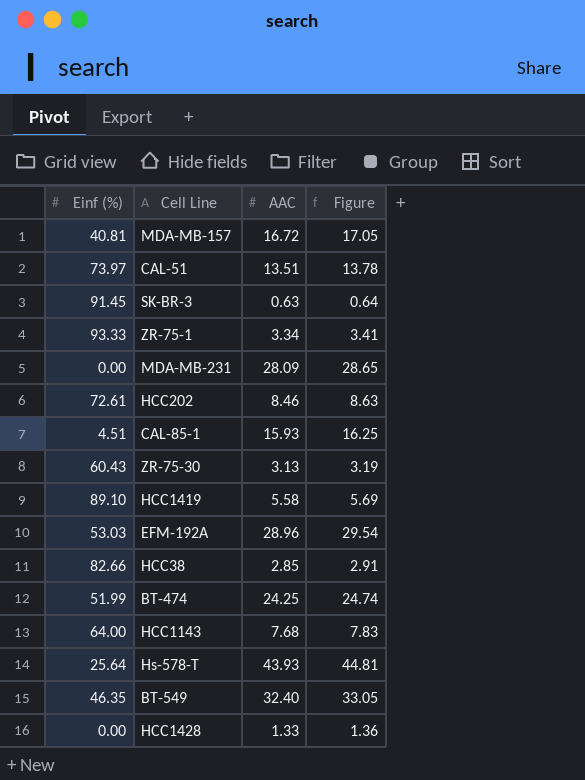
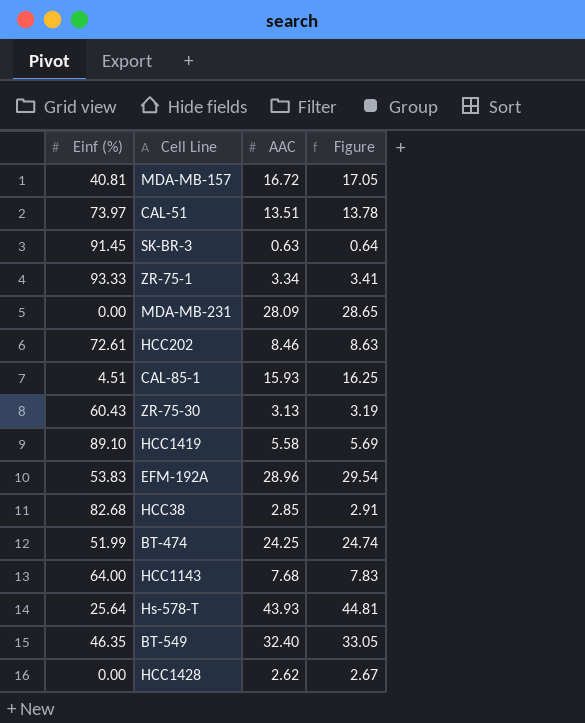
EFM-192A | Einf (%): 53.03 -> 53.83
HCC38 | Einf (%): 82.66 -> 82.68
HCC1428 | AAC: 1.33 -> 2.62
HCC1428 | Figure: 1.36 -> 2.67

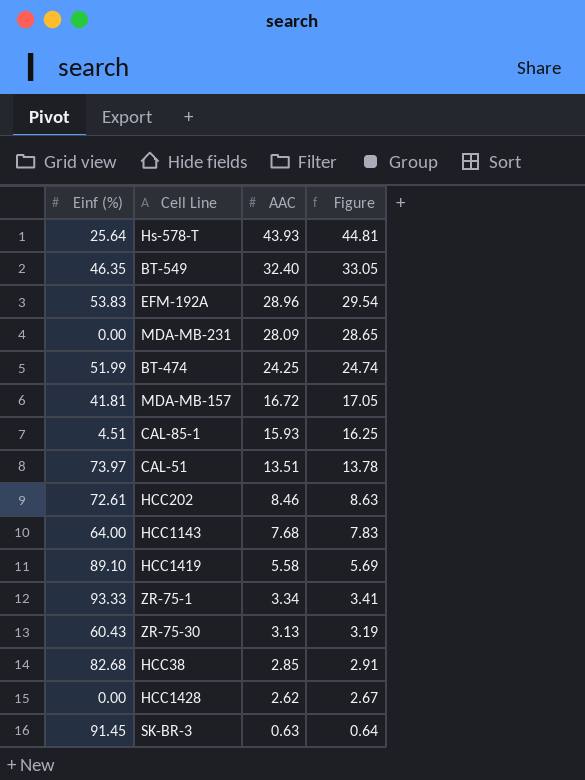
row order: none -> AAC descending
MDA-MB-157 | Einf (%): 40.81 -> 41.81

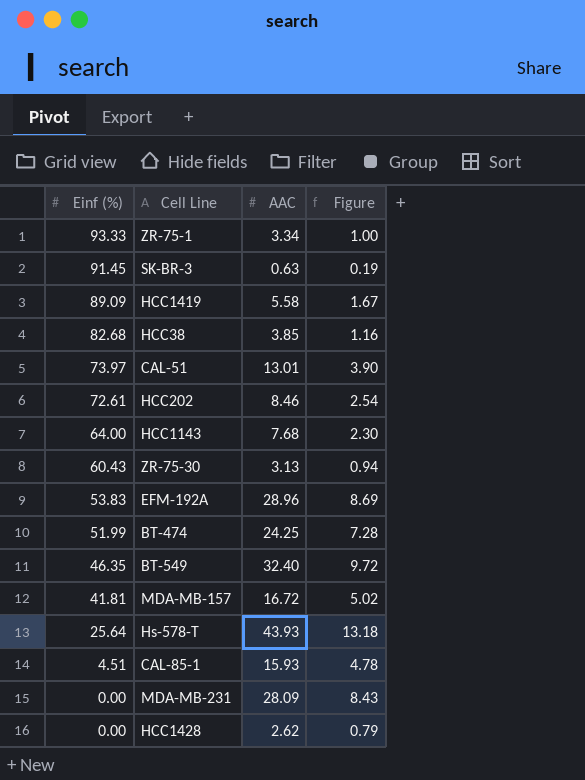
row order: AAC descending -> Einf (%) descending
column Figure | formula: [AAC] * 1.02 -> [AAC] * 0.3
HCC1419 | Einf (%): 89.10 -> 89.09
HCC38 | AAC: 2.85 -> 3.85
CAL-51 | AAC: 13.51 -> 13.01

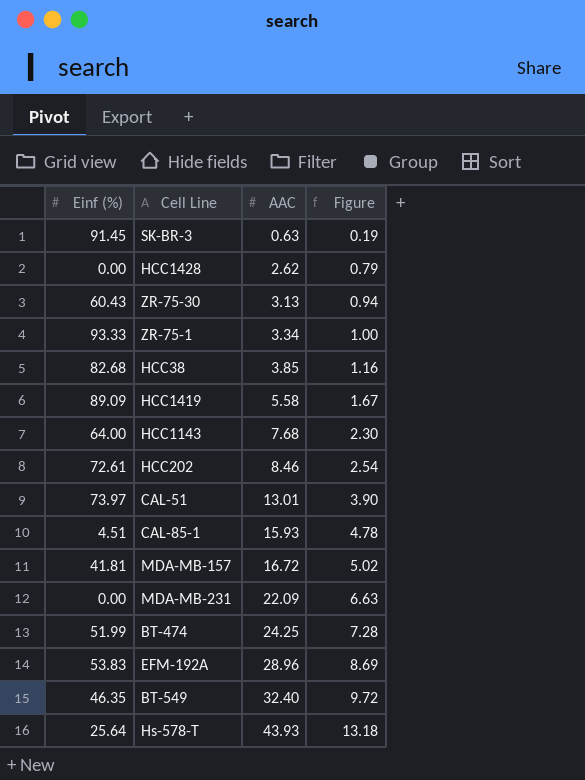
row order: Einf (%) descending -> AAC ascending
MDA-MB-231 | AAC: 28.09 -> 22.09
MDA-MB-231 | Figure: 8.43 -> 6.63

